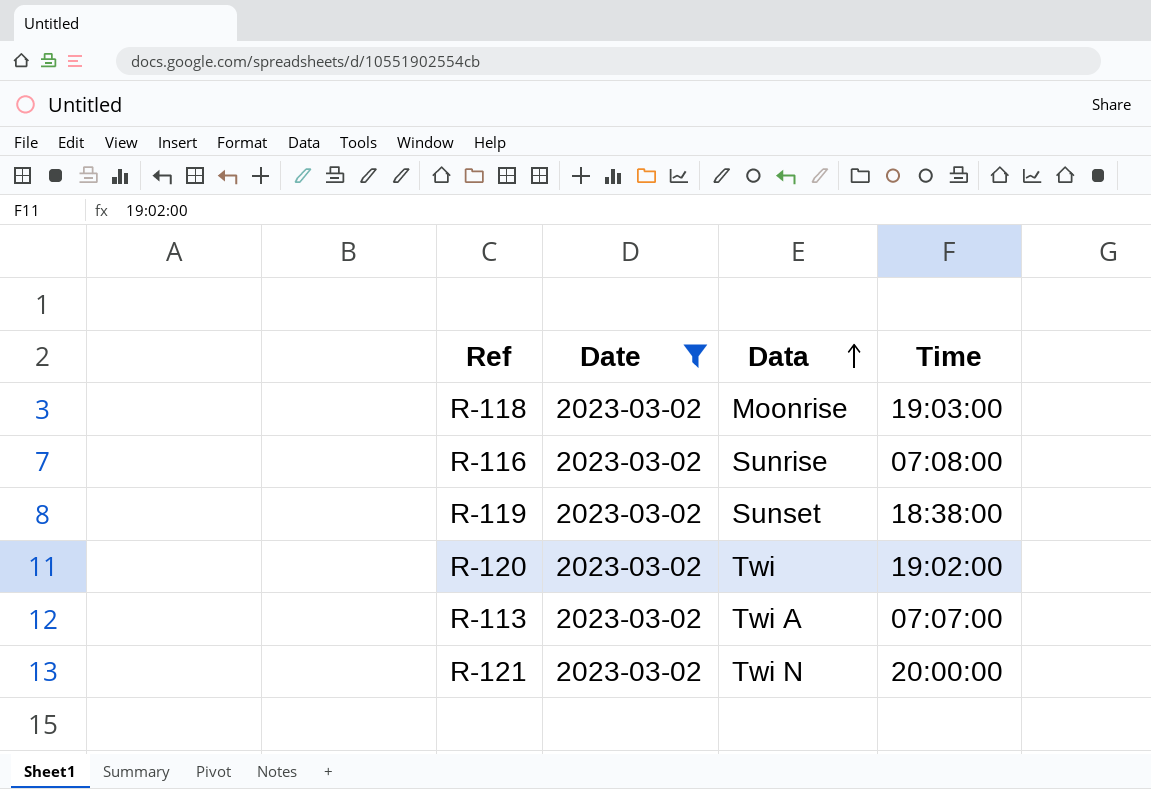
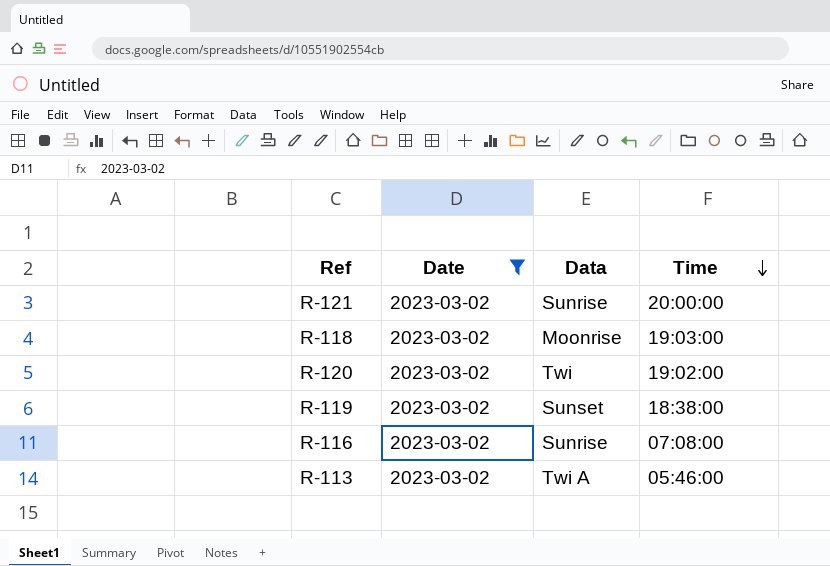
row order: Data ascending -> Time descending
R-121 | Data: Twi N -> Sunrise
R-113 | Time: 07:07:00 -> 05:46:00

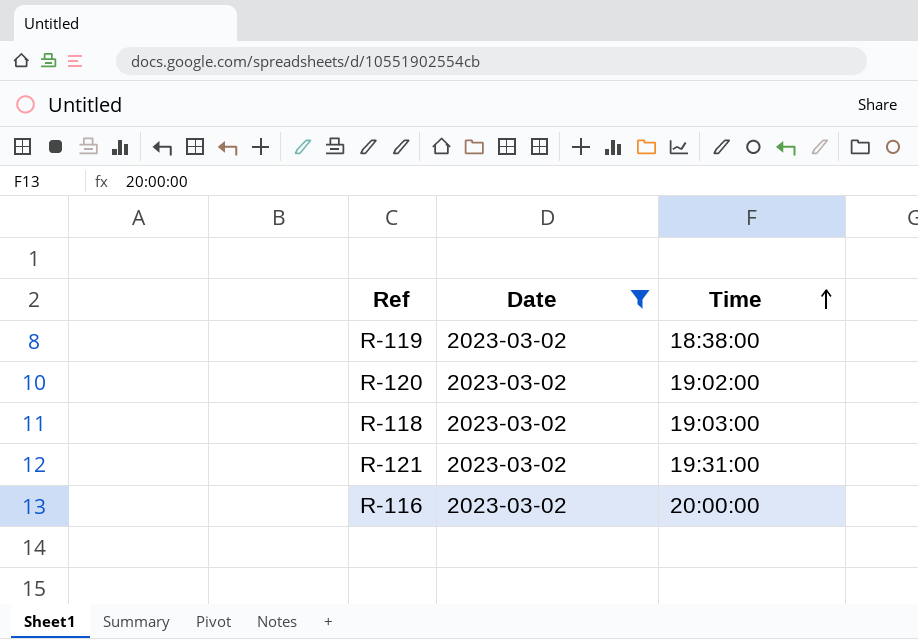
row order: Time descending -> Time ascending
column Data | position: 3 -> none
row R-113: 2023-03-02 | Twi A | 05:46:00 -> none
R-121 | Time: 20:00:00 -> 19:31:00
R-116 | Time: 07:08:00 -> 20:00:00

